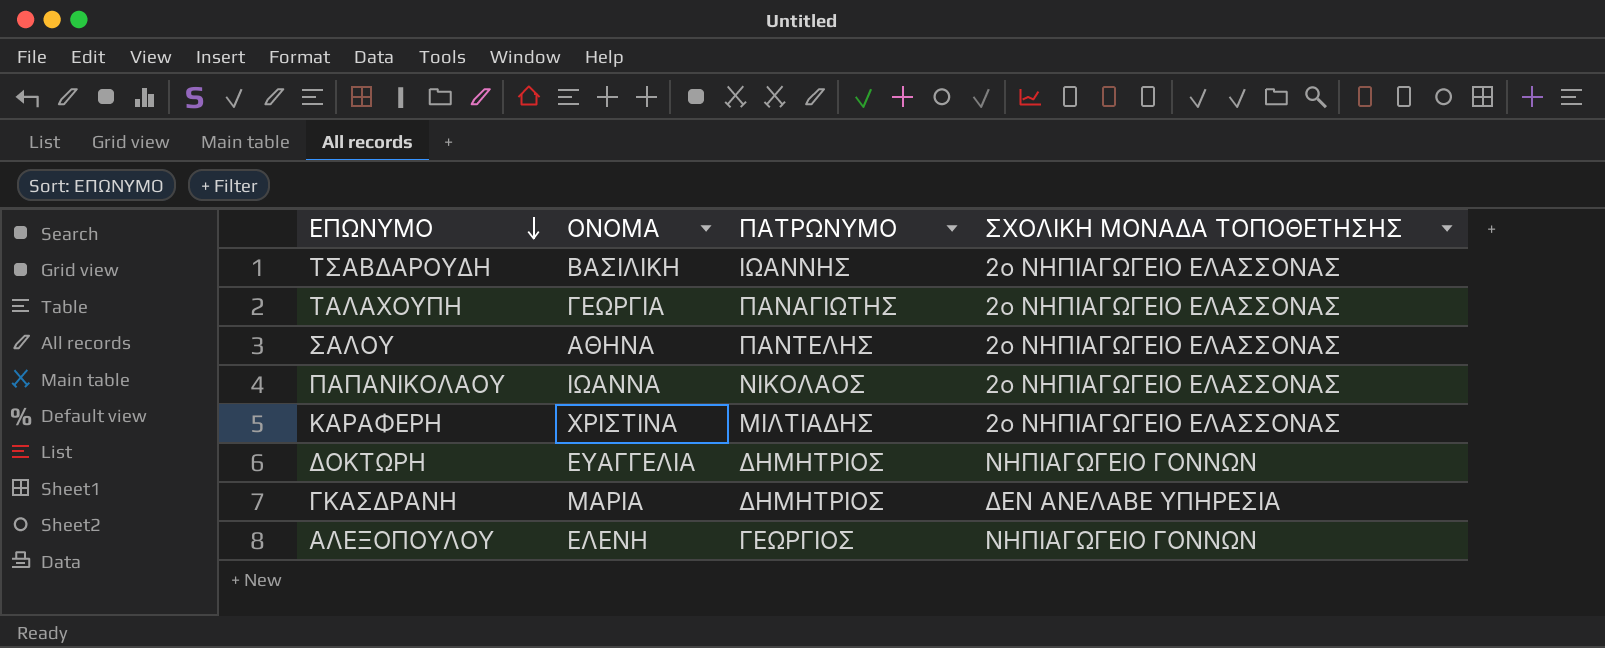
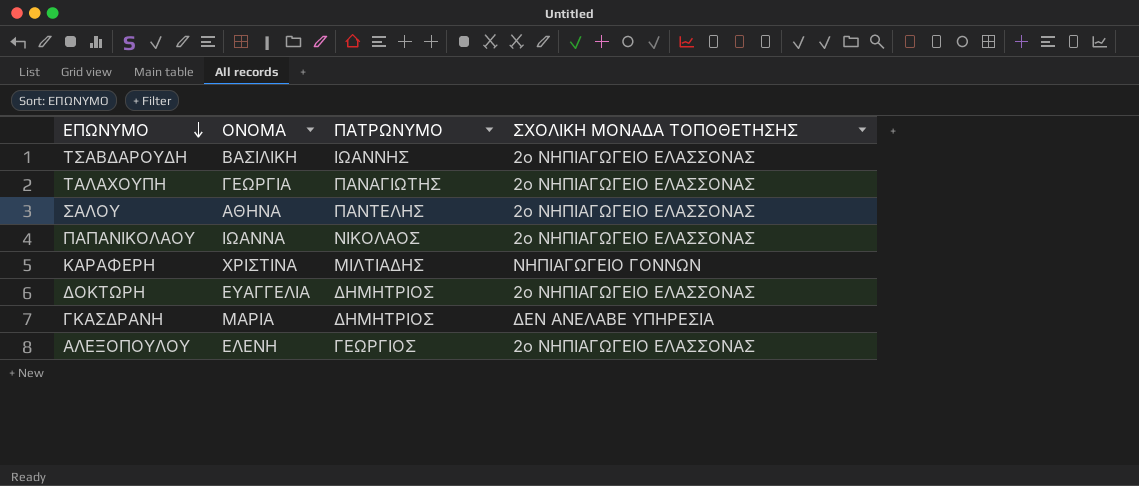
ΚΑΡΑΦΕΡΗ | ΣΧΟΛΙΚΗ ΜΟΝΑΔΑ ΤΟΠΟΘΕΤΗΣΗΣ: 2ο ΝΗΠΙΑΓΩΓΕΙΟ ΕΛΑΣΣΟΝΑΣ -> ΝΗΠΙΑΓΩΓΕΙΟ ΓΟΝΝΩΝ
ΔΟΚΤΩΡΗ | ΣΧΟΛΙΚΗ ΜΟΝΑΔΑ ΤΟΠΟΘΕΤΗΣΗΣ: ΝΗΠΙΑΓΩΓΕΙΟ ΓΟΝΝΩΝ -> 2ο ΝΗΠΙΑΓΩΓΕΙΟ ΕΛΑΣΣΟΝΑΣ
ΑΛΕΞΟΠΟΥΛΟΥ | ΣΧΟΛΙΚΗ ΜΟΝΑΔΑ ΤΟΠΟΘΕΤΗΣΗΣ: ΝΗΠΙΑΓΩΓΕΙΟ ΓΟΝΝΩΝ -> 2ο ΝΗΠΙΑΓΩΓΕΙΟ ΕΛΑΣΣΟΝΑΣ

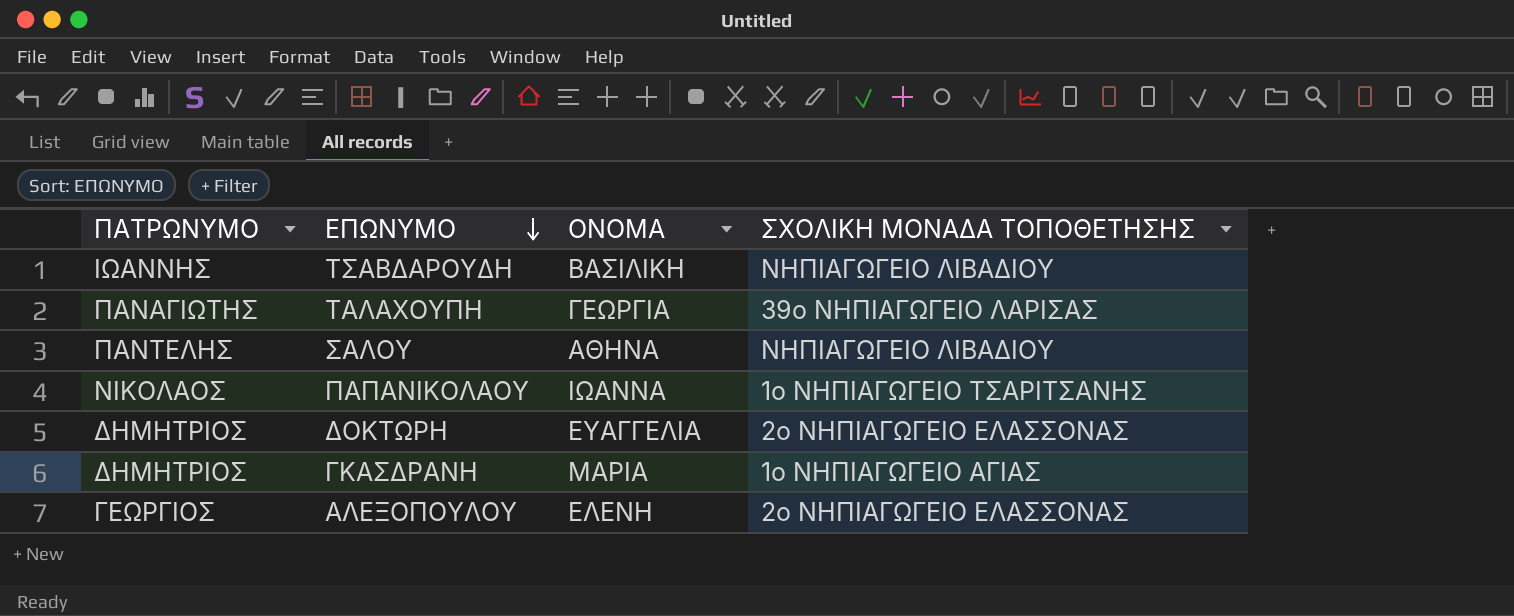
column ΠΑΤΡΩΝΥΜΟ | position: 3 -> 1
row ΚΑΡΑΦΕΡΗ: ΧΡΙΣΤΙΝΑ | ΜΙΛΤΙΑΔΗΣ | ΝΗΠΙΑΓΩΓΕΙΟ ΓΟΝΝΩΝ -> none
ΤΣΑΒΔΑΡΟΥΔΗ | ΣΧΟΛΙΚΗ ΜΟΝΑΔΑ ΤΟΠΟΘΕΤΗΣΗΣ: 2ο ΝΗΠΙΑΓΩΓΕΙΟ ΕΛΑΣΣΟΝΑΣ -> ΝΗΠΙΑΓΩΓΕΙΟ ΛΙΒΑΔΙΟΥ
ΤΑΛΑΧΟΥΠΗ | ΣΧΟΛΙΚΗ ΜΟΝΑΔΑ ΤΟΠΟΘΕΤΗΣΗΣ: 2ο ΝΗΠΙΑΓΩΓΕΙΟ ΕΛΑΣΣΟΝΑΣ -> 39ο ΝΗΠΙΑΓΩΓΕΙΟ ΛΑΡΙΣΑΣ
ΣΑΛΟΥ | ΣΧΟΛΙΚΗ ΜΟΝΑΔΑ ΤΟΠΟΘΕΤΗΣΗΣ: 2ο ΝΗΠΙΑΓΩΓΕΙΟ ΕΛΑΣΣΟΝΑΣ -> ΝΗΠΙΑΓΩΓΕΙΟ ΛΙΒΑΔΙΟΥ
ΠΑΠΑΝΙΚΟΛΑΟΥ | ΣΧΟΛΙΚΗ ΜΟΝΑΔΑ ΤΟΠΟΘΕΤΗΣΗΣ: 2ο ΝΗΠΙΑΓΩΓΕΙΟ ΕΛΑΣΣΟΝΑΣ -> 1ο ΝΗΠΙΑΓΩΓΕΙΟ ΤΣΑΡΙΤΣΑΝΗΣ
ΓΚΑΣΔΡΑΝΗ | ΣΧΟΛΙΚΗ ΜΟΝΑΔΑ ΤΟΠΟΘΕΤΗΣΗΣ: ΔΕΝ ΑΝΕΛΑΒΕ ΥΠΗΡΕΣΙΑ -> 1ο ΝΗΠΙΑΓΩΓΕΙΟ ΑΓΙΑΣ

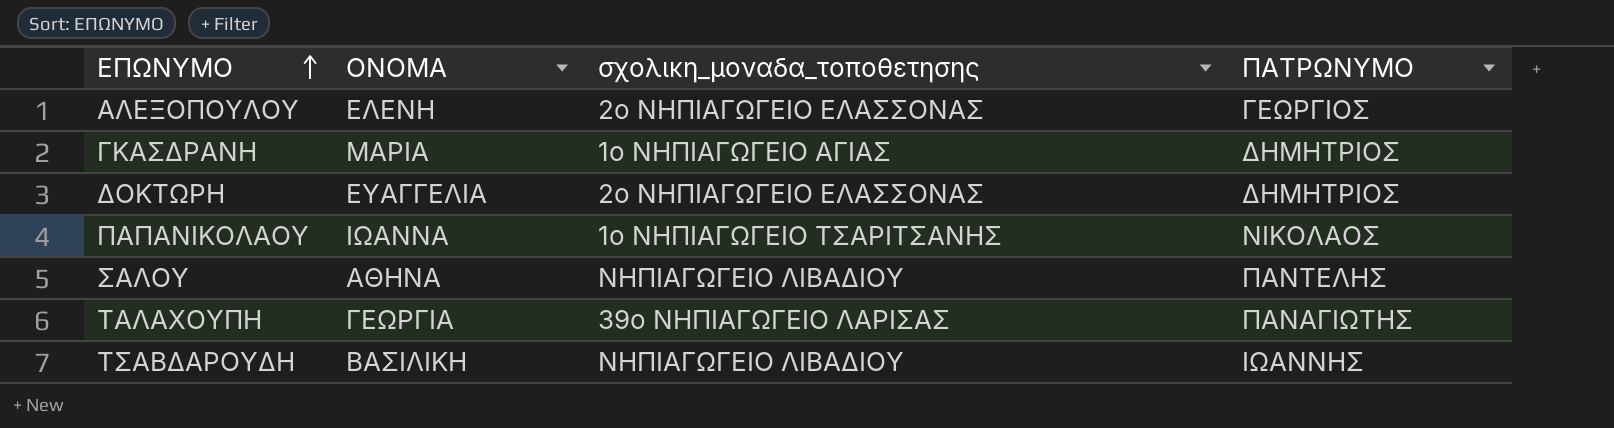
row order: ΕΠΩΝΥΜΟ descending -> ΕΠΩΝΥΜΟ ascending
column name: ΣΧΟΛΙΚΗ ΜΟΝΑΔΑ ΤΟΠΟΘΕΤΗΣΗΣ -> σχολικη_μοναδα_τοποθετησης
column ΠΑΤΡΩΝΥΜΟ | position: 1 -> 4

